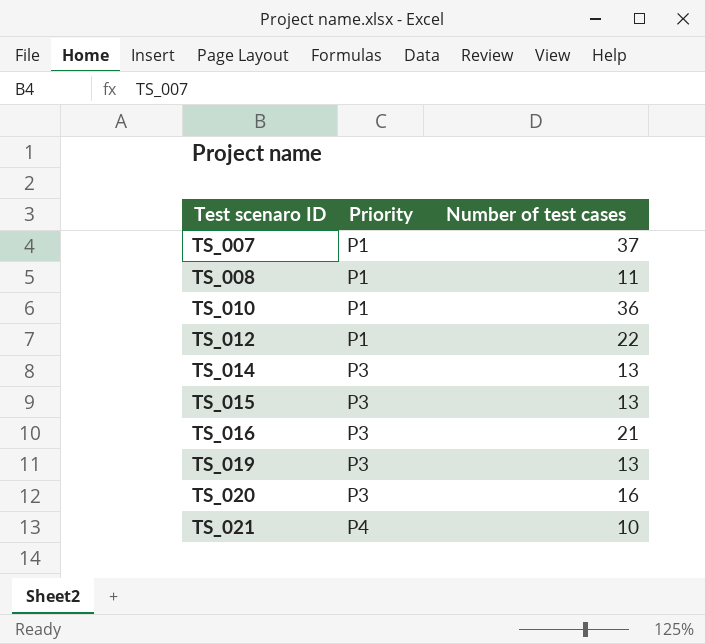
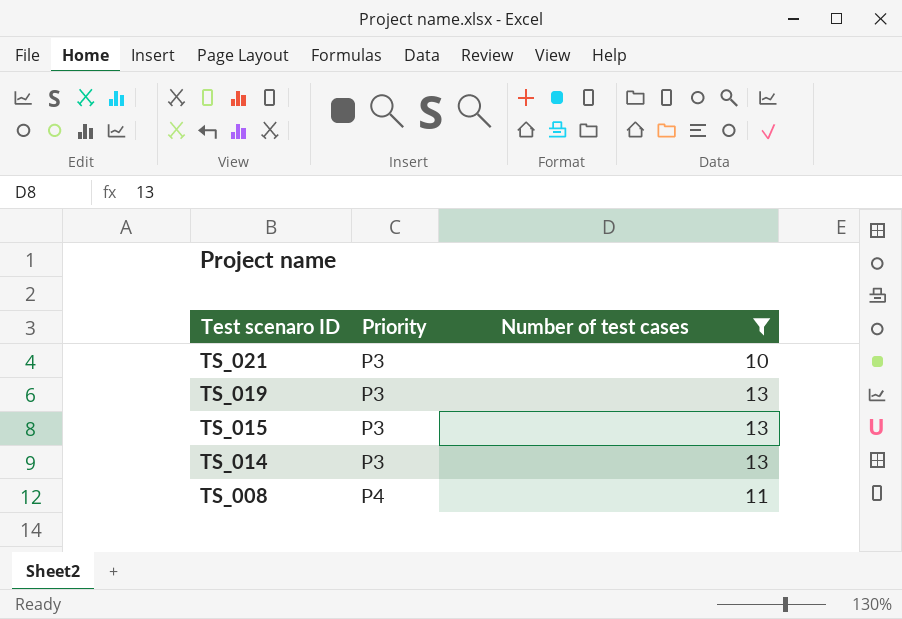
filter: none -> Number of test cases <= 13
row order: Test scenaro ID ascending -> Test scenaro ID descending
TS_021 | Priority: P4 -> P3
TS_008 | Priority: P1 -> P4

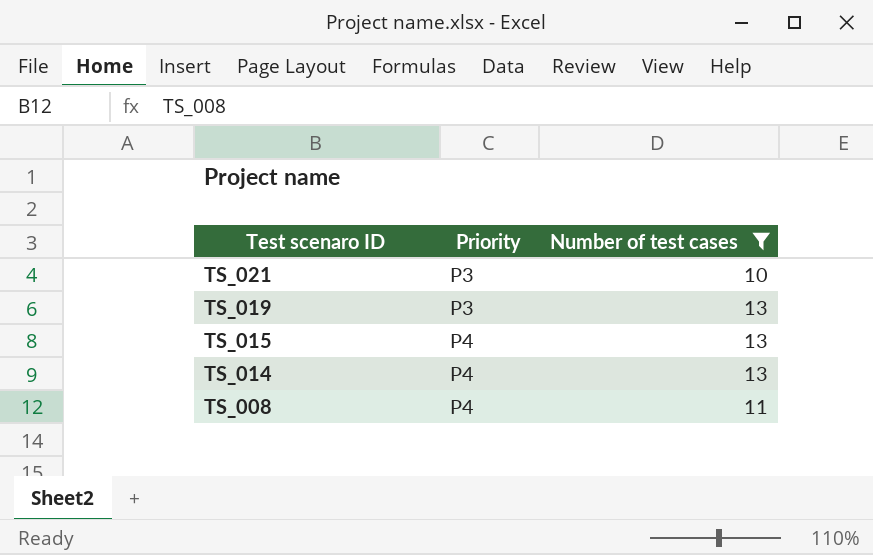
TS_015 | Priority: P3 -> P4
TS_014 | Priority: P3 -> P4

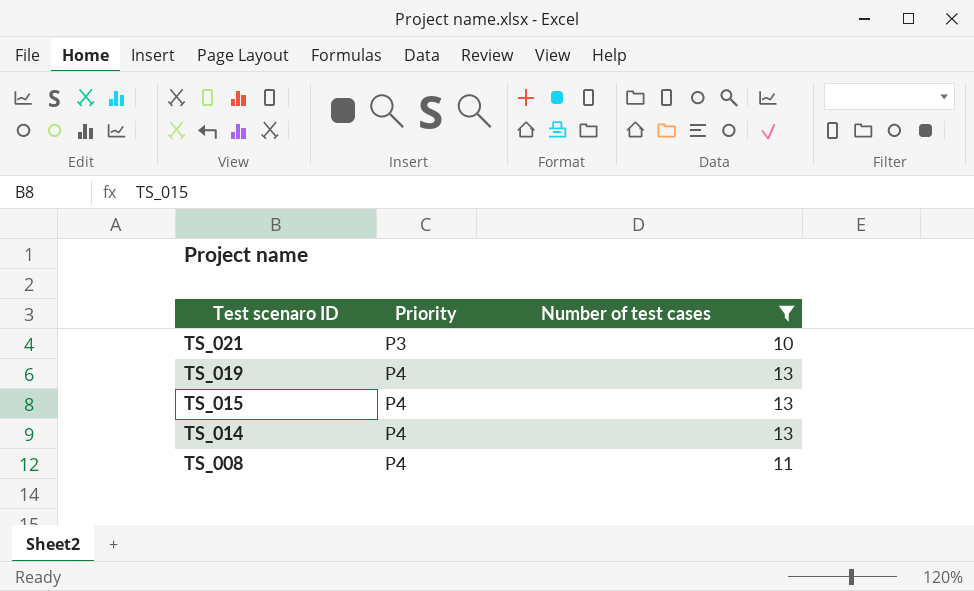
TS_019 | Priority: P3 -> P4

